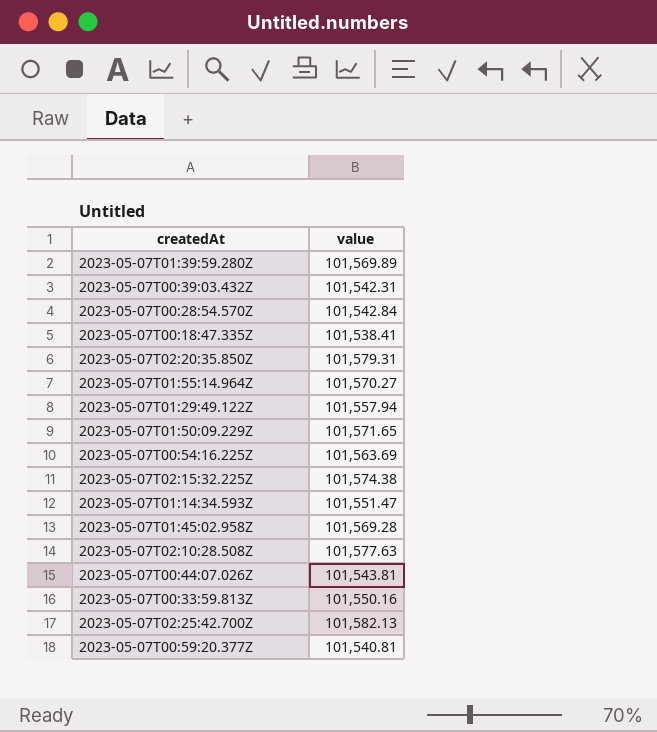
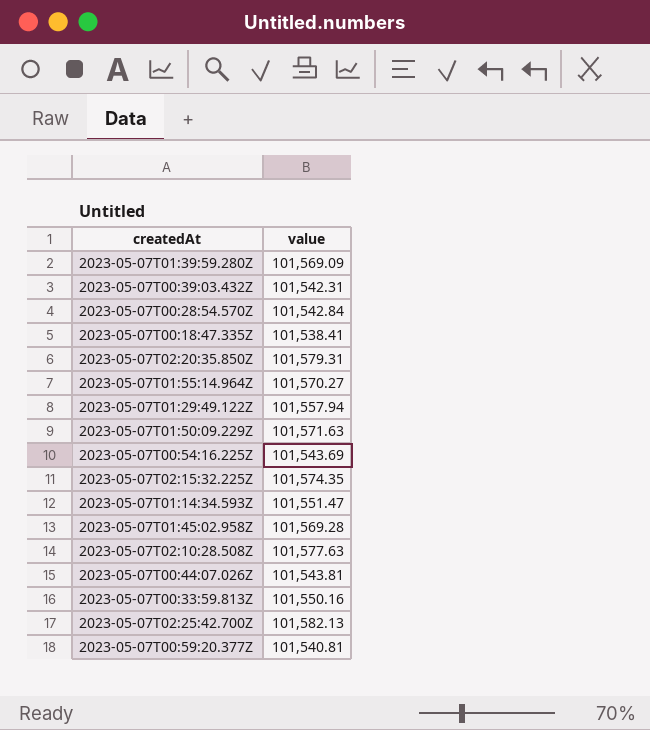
2023-05-07T01:39:59.280Z | value: 101,569.89 -> 101,569.09
2023-05-07T01:50:09.229Z | value: 101,571.65 -> 101,571.63
2023-05-07T00:54:16.225Z | value: 101,563.69 -> 101,543.69
2023-05-07T02:15:32.225Z | value: 101,574.38 -> 101,574.35

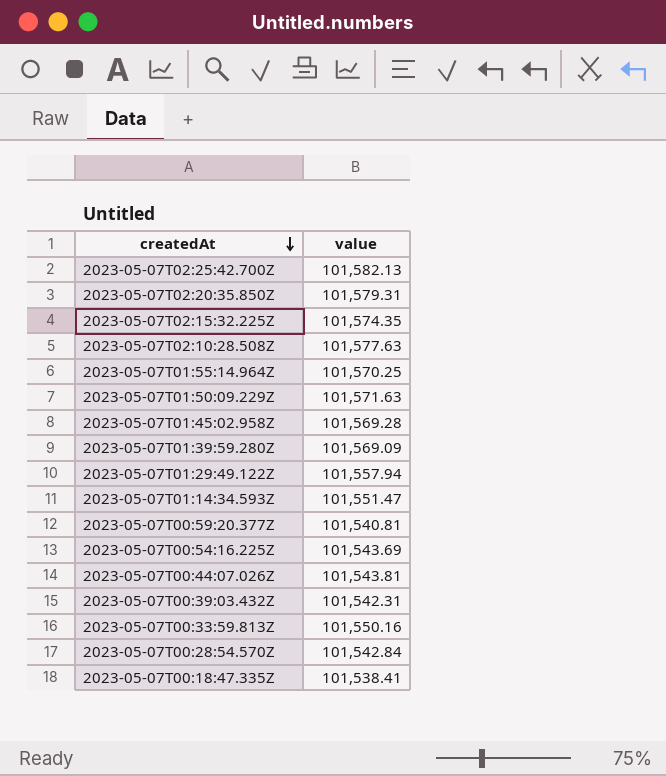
row order: none -> createdAt descending
2023-05-07T01:55:14.964Z | value: 101,570.27 -> 101,570.25

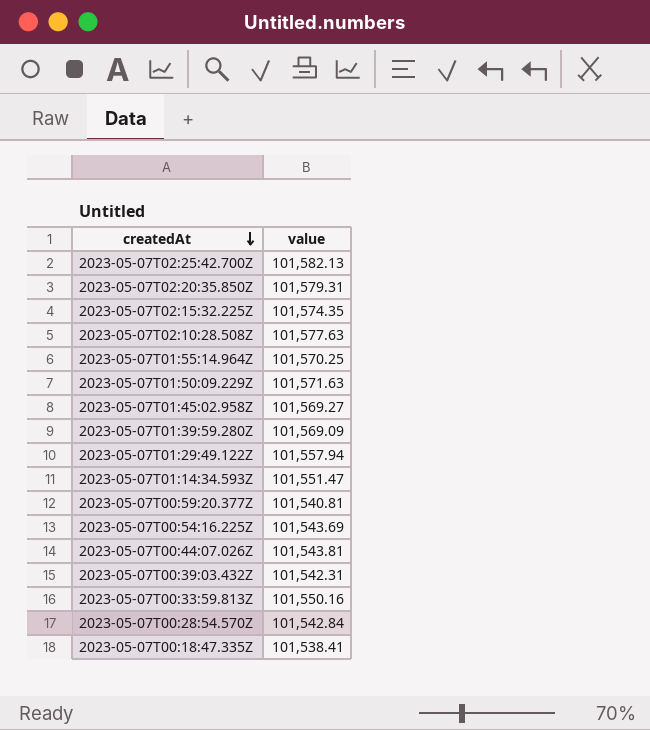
2023-05-07T01:45:02.958Z | value: 101,569.28 -> 101,569.27

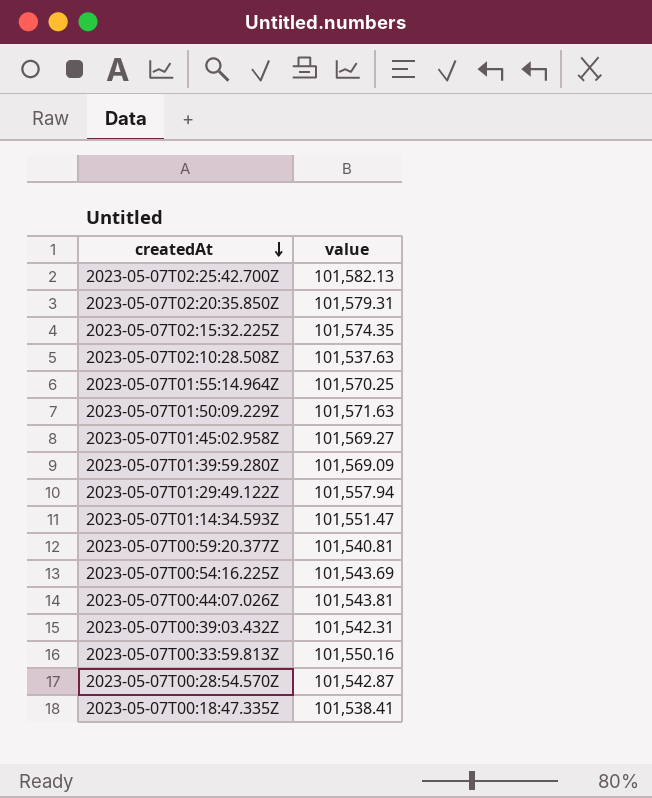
2023-05-07T02:10:28.508Z | value: 101,577.63 -> 101,537.63
2023-05-07T00:28:54.570Z | value: 101,542.84 -> 101,542.87

